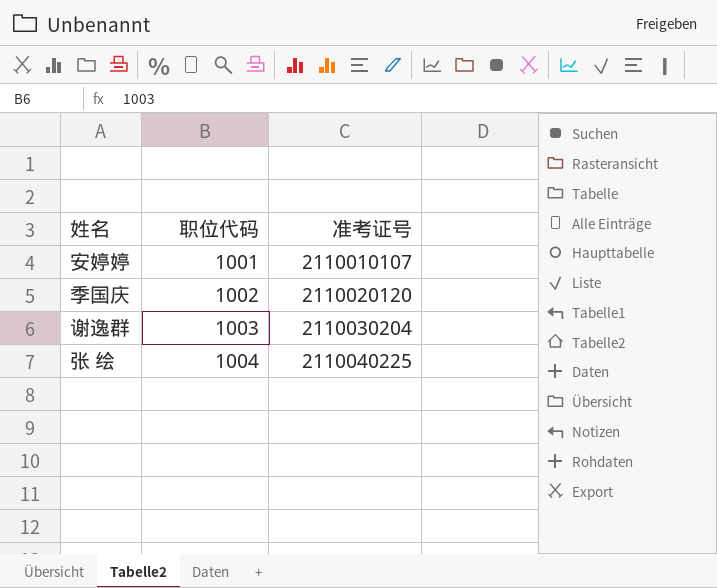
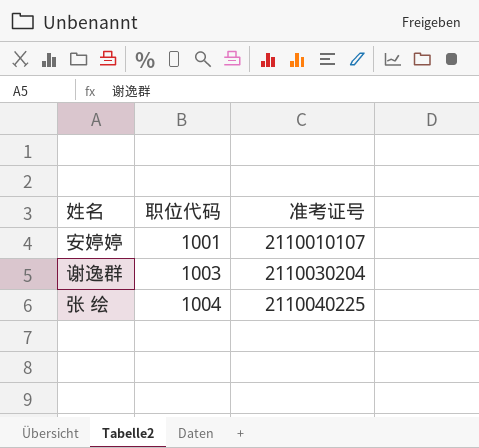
row 季国庆: 1002 | 2110020120 -> none

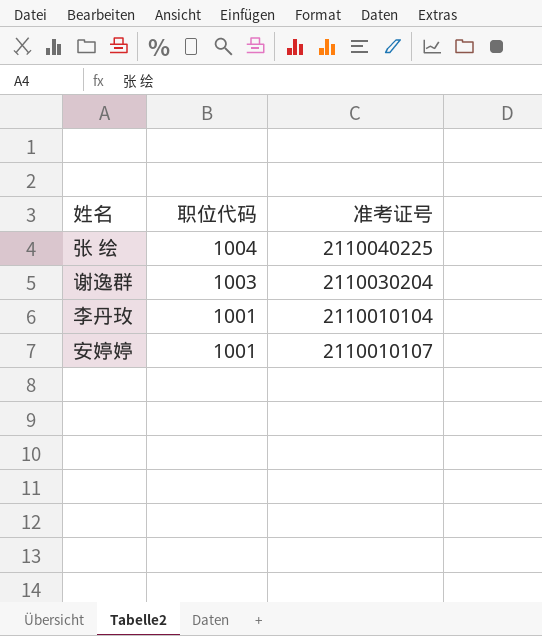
row order: 职位代码 ascending -> 职位代码 descending
row 李丹玫: none -> 1001 | 2110010104

